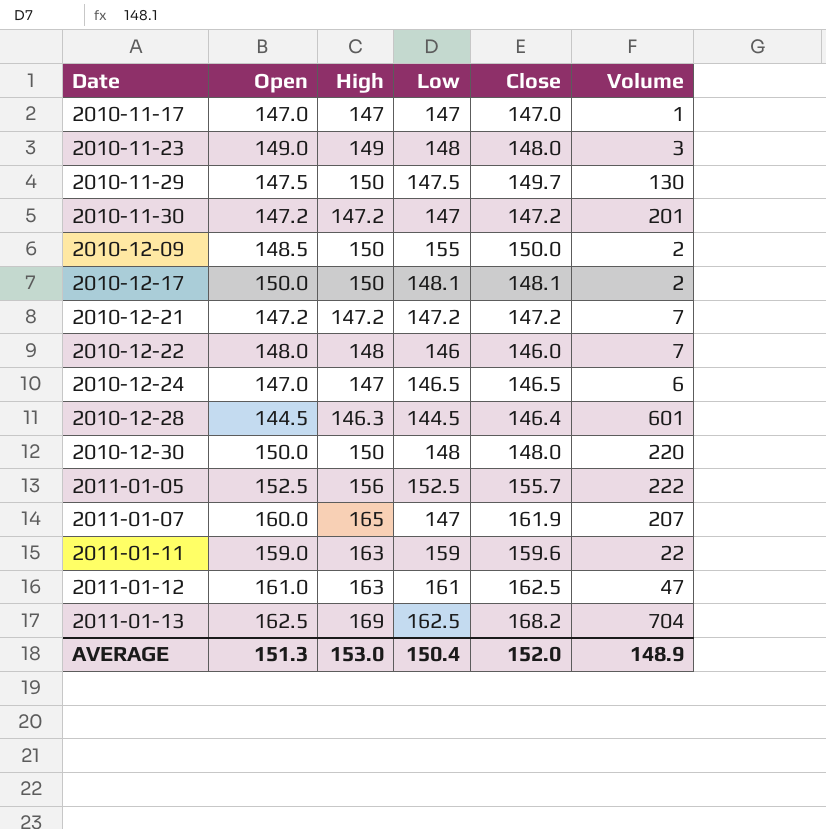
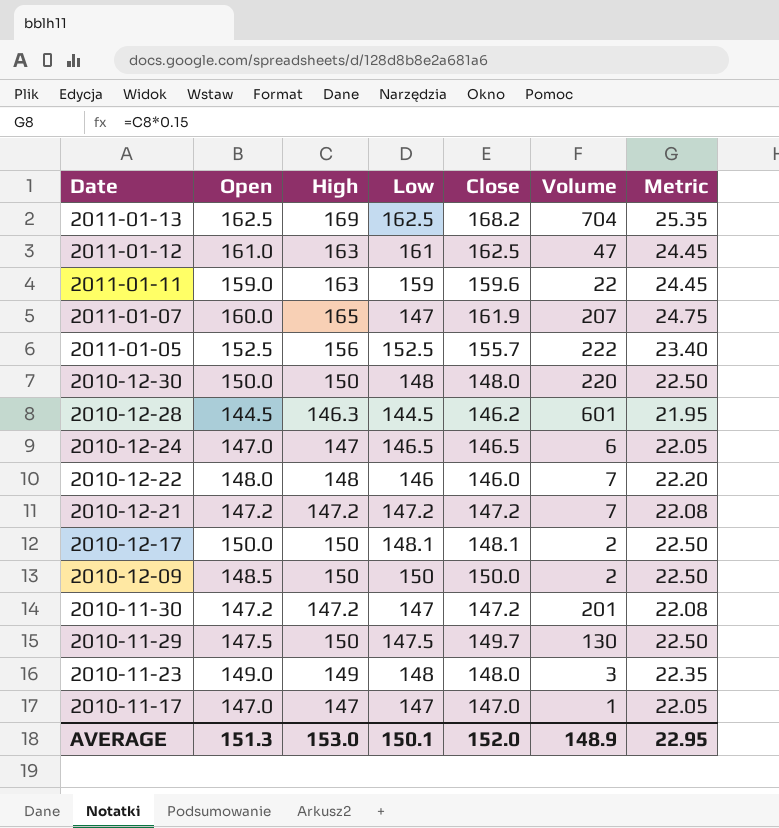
row order: Date ascending -> Date descending
column Metric | formula: none -> [High] * 0.15
2010-12-28 | Close: 146.4 -> 146.2
2010-12-09 | Low: 155 -> 150
AVERAGE | Low: 150.4 -> 150.1

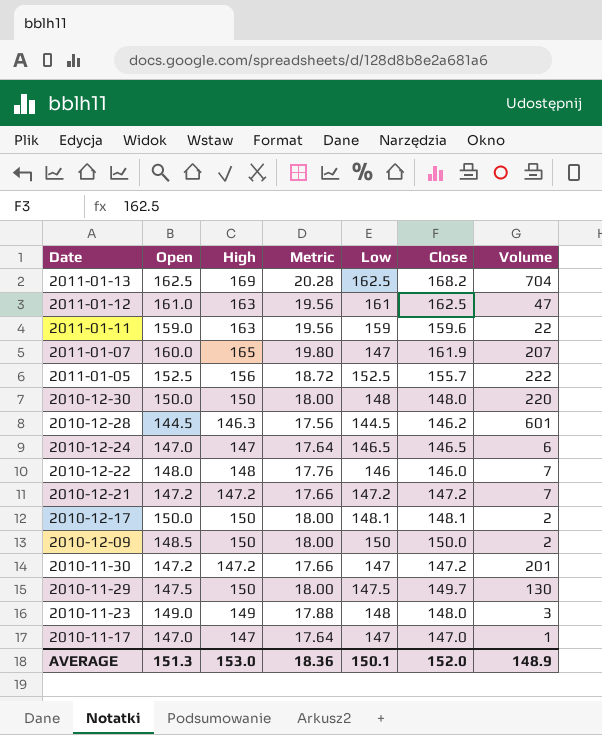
column Metric | formula: [High] * 0.15 -> [High] * 0.12
column Metric | position: 7 -> 4
AVERAGE | Metric: 22.95 -> 18.36

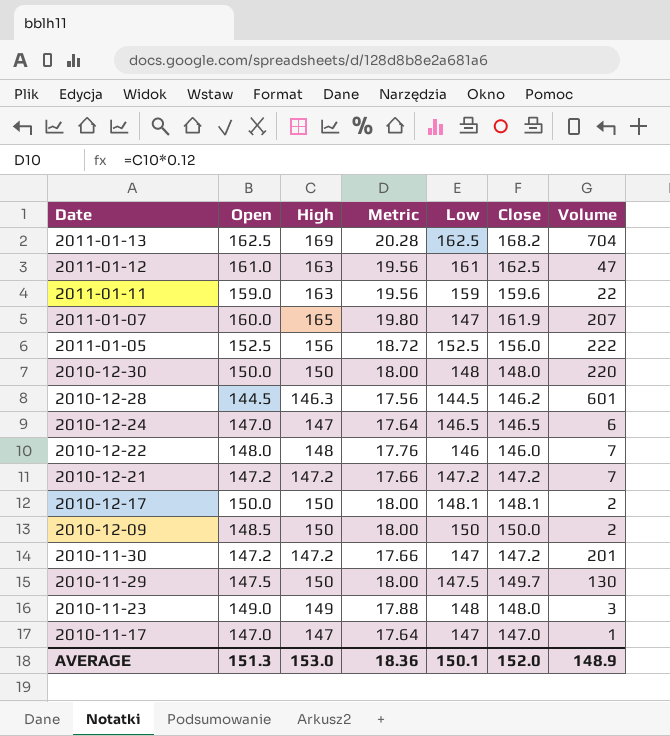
2011-01-05 | Close: 155.7 -> 156.0

